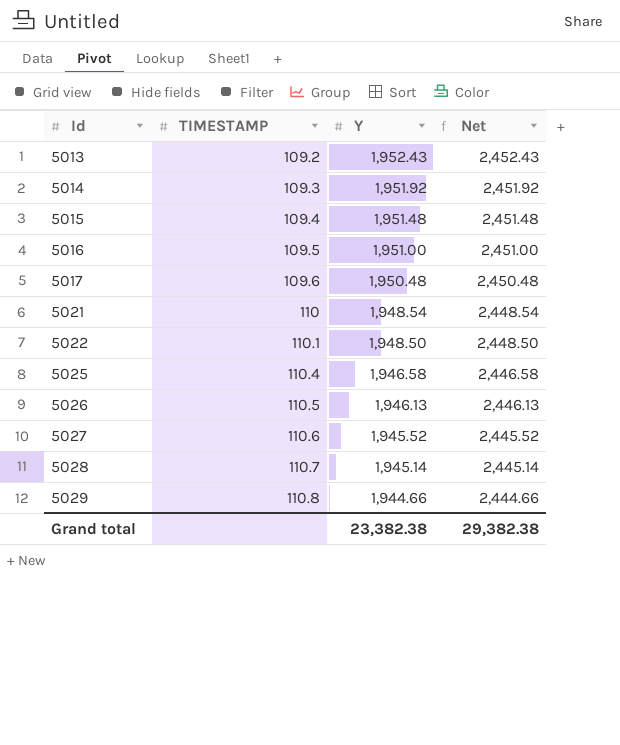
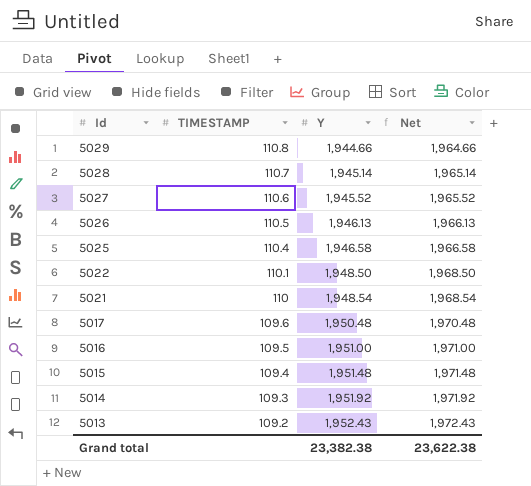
row order: Id ascending -> Id descending
column Net | formula: [Y] + 500 -> [Y] + 20
Grand total | Net: 29,382.38 -> 23,622.38

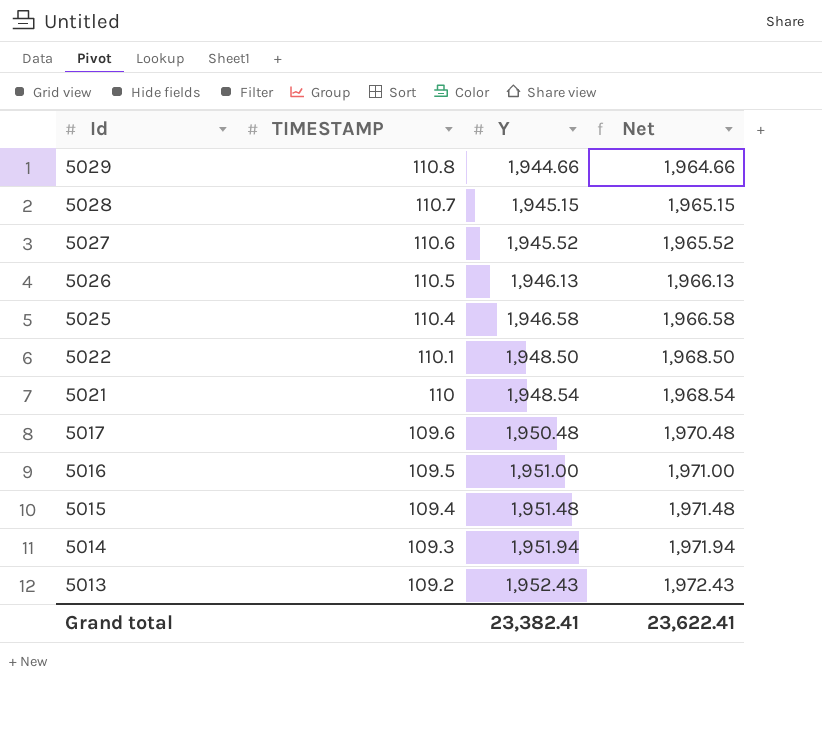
5028 | Y: 1,945.14 -> 1,945.15
5028 | Net: 1,965.14 -> 1,965.15
5014 | Y: 1,951.92 -> 1,951.94
5014 | Net: 1,971.92 -> 1,971.94
Grand total | Y: 23,382.38 -> 23,382.41
Grand total | Net: 23,622.38 -> 23,622.41

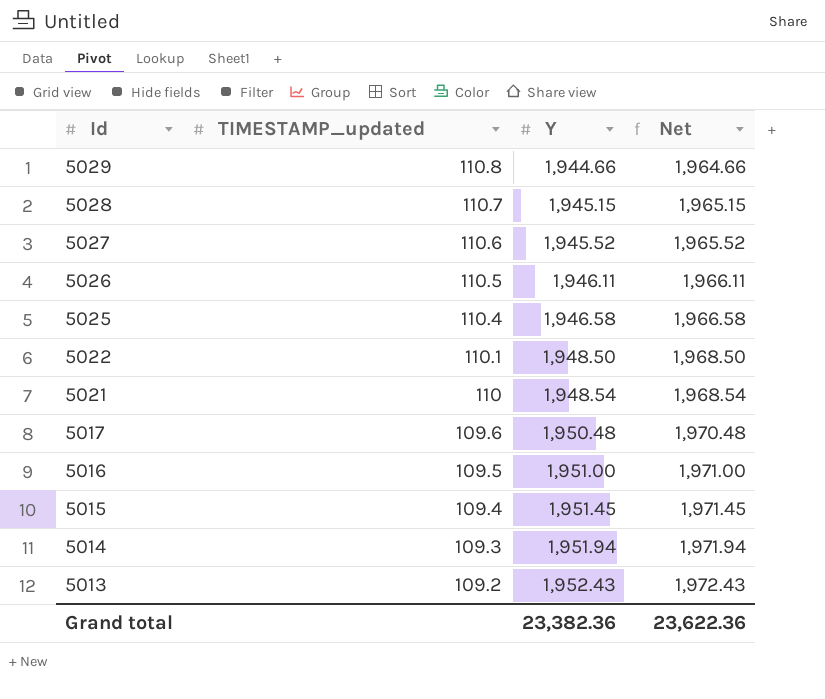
column name: TIMESTAMP -> TIMESTAMP_updated
5026 | Y: 1,946.13 -> 1,946.11
5026 | Net: 1,966.13 -> 1,966.11
5015 | Y: 1,951.48 -> 1,951.45
5015 | Net: 1,971.48 -> 1,971.45
Grand total | Y: 23,382.41 -> 23,382.36
Grand total | Net: 23,622.41 -> 23,622.36

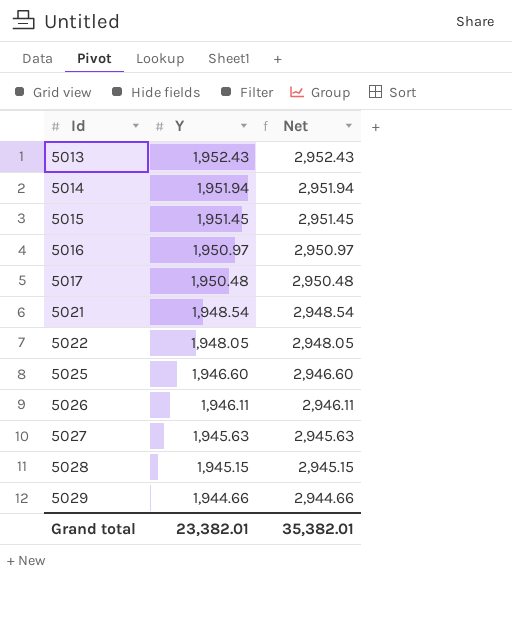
row order: Id descending -> Id ascending
column TIMESTAMP_updated | position: 2 -> none
column Net | formula: [Y] + 20 -> [Y] + 1000
5016 | Y: 1,951.00 -> 1,950.97
5022 | Y: 1,948.50 -> 1,948.05
5025 | Y: 1,946.58 -> 1,946.60
5027 | Y: 1,945.52 -> 1,945.63
Grand total | Y: 23,382.36 -> 23,382.01
Grand total | Net: 23,622.36 -> 35,382.01

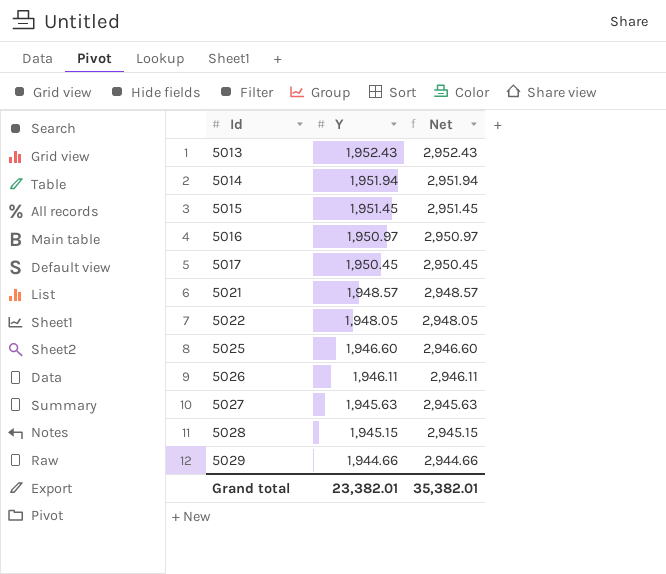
5017 | Y: 1,950.48 -> 1,950.45
5017 | Net: 2,950.48 -> 2,950.45
5021 | Y: 1,948.54 -> 1,948.57
5021 | Net: 2,948.54 -> 2,948.57

